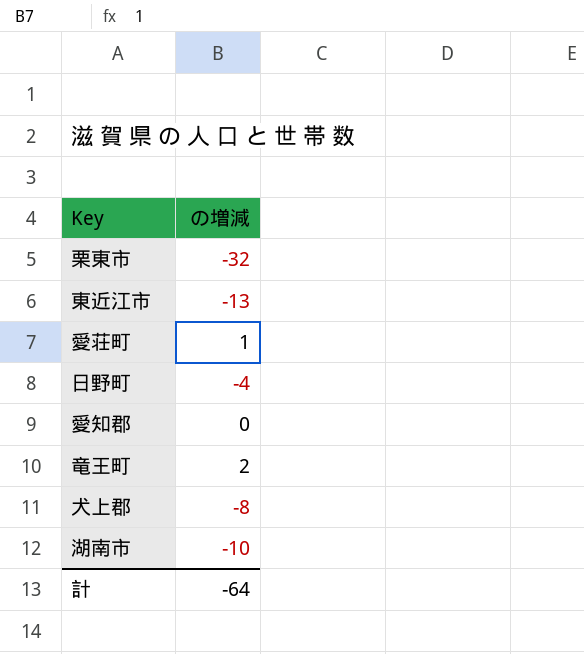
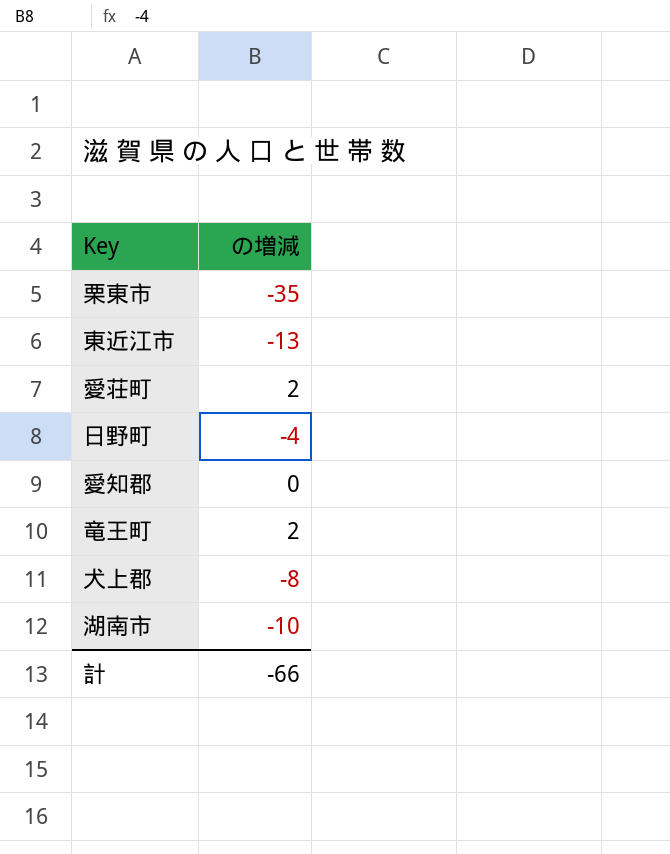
栗東市 | の増減: -32 -> -35
愛荘町 | の増減: 1 -> 2
計 | の増減: -64 -> -66

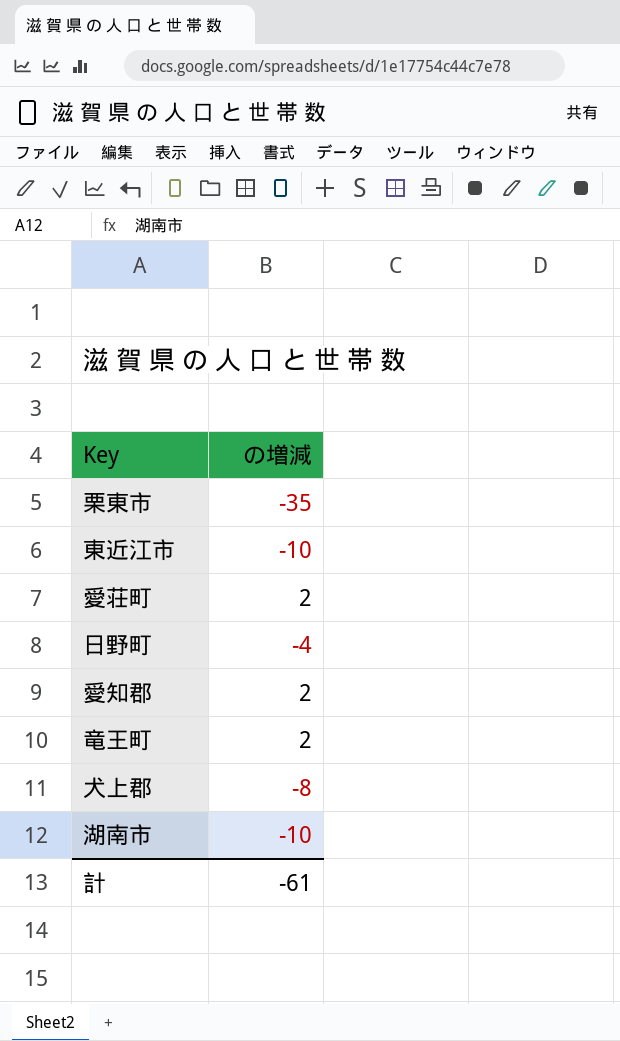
東近江市 | の増減: -13 -> -10
愛知郡 | の増減: 0 -> 2
計 | の増減: -66 -> -61

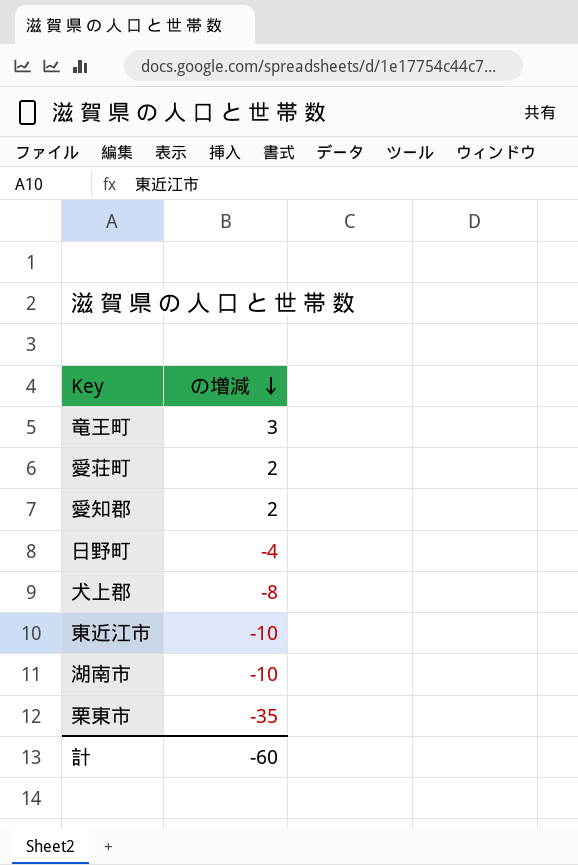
row order: none -> の増減 descending
竜王町 | の増減: 2 -> 3
計 | の増減: -61 -> -60

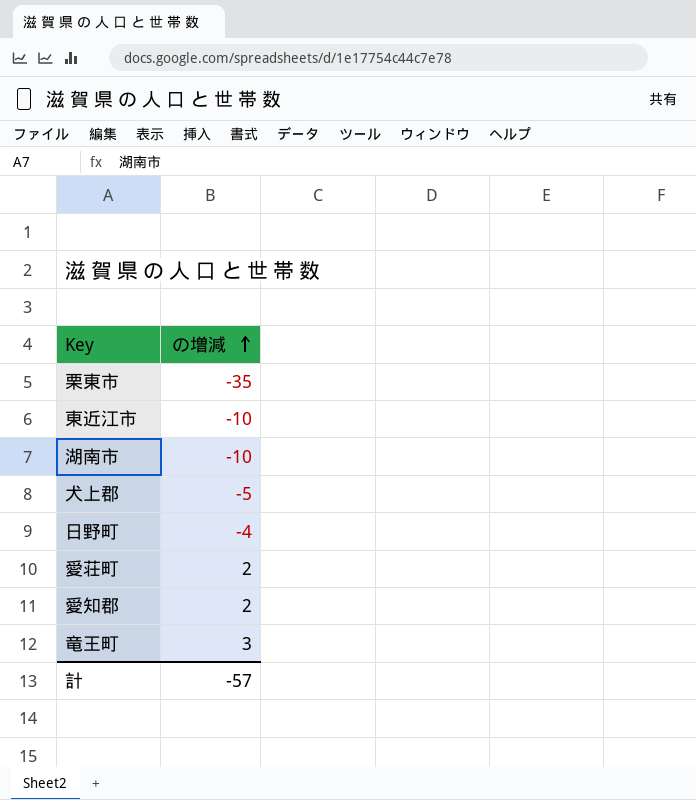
row order: の増減 descending -> の増減 ascending
犬上郡 | の増減: -8 -> -5
計 | の増減: -60 -> -57

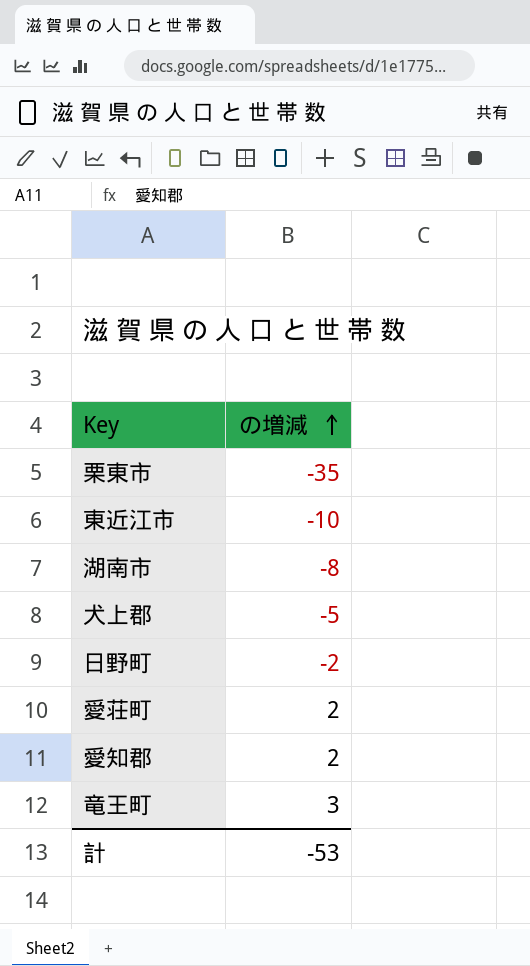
湖南市 | の増減: -10 -> -8
日野町 | の増減: -4 -> -2
計 | の増減: -57 -> -53

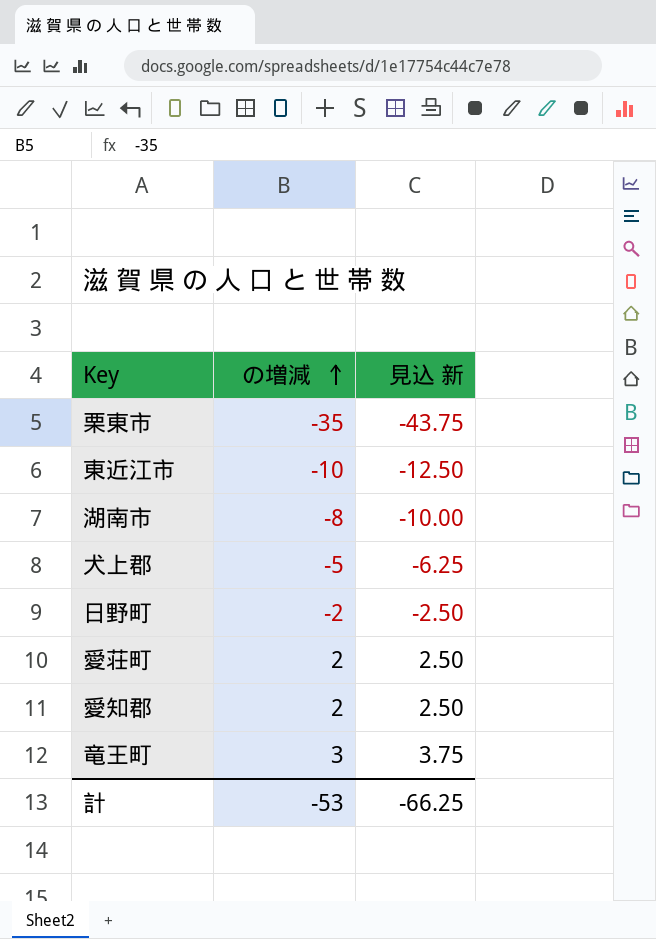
column 見込 新 | formula: none -> [の増減] * 1.25

